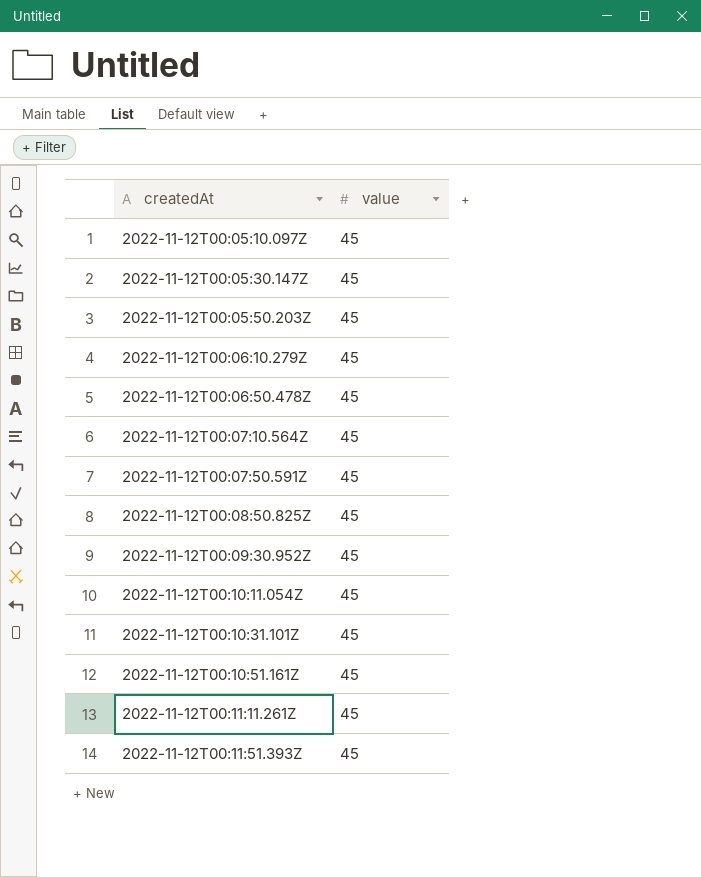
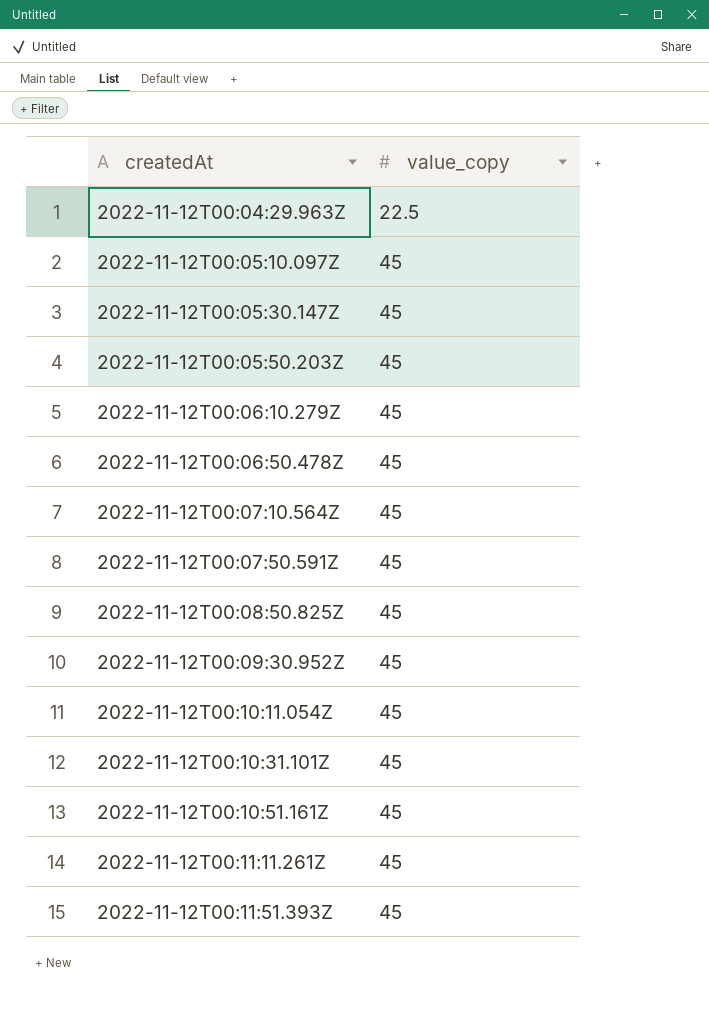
column name: value -> value_copy
row 2022-11-12T00:04:29.963Z: none -> 22.5

